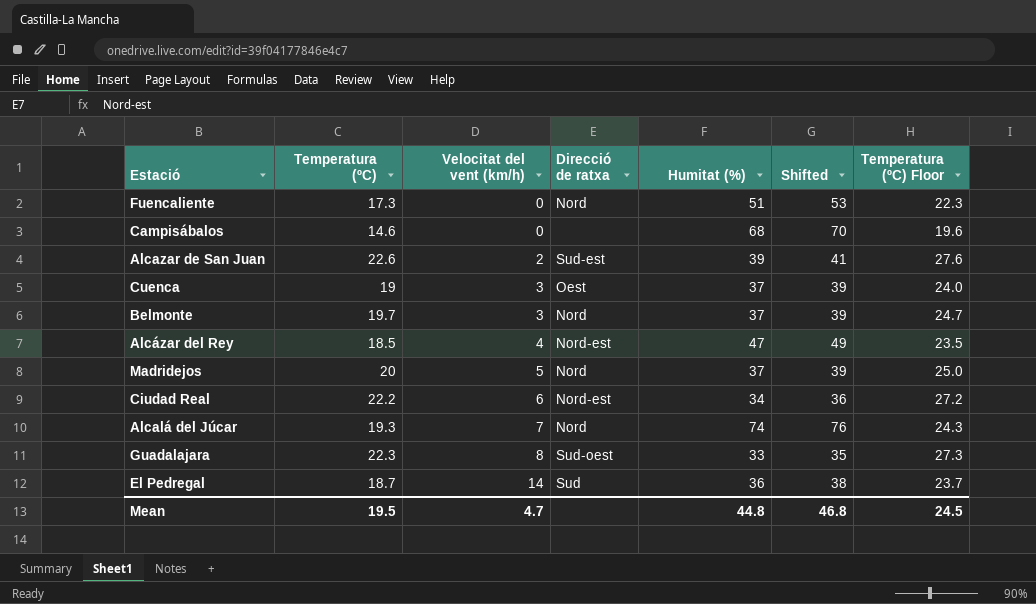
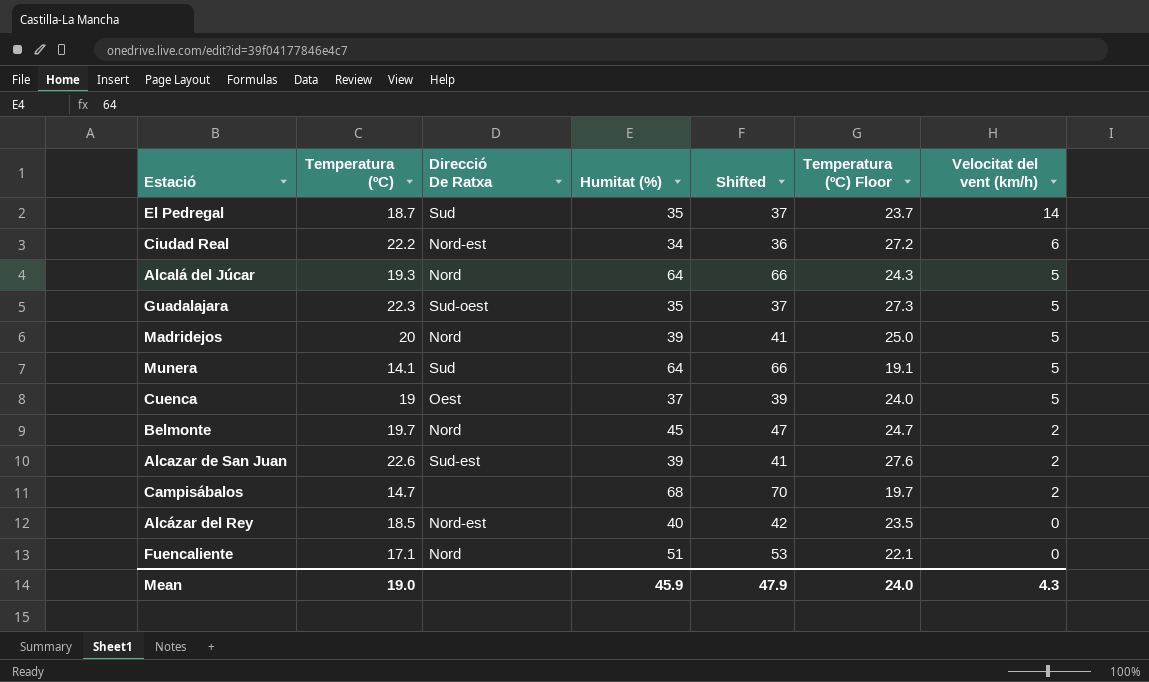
row order: Velocitat del vent (km/h) ascending -> Velocitat del vent (km/h) descending
column name: Direcció de ratxa -> Direcció De Ratxa
column Velocitat del vent (km/h) | position: 3 -> 7
El Pedregal | Humitat (%): 36 -> 35
El Pedregal | Shifted: 38 -> 37
Alcalá del Júcar | Humitat (%): 74 -> 64
Alcalá del Júcar | Shifted: 76 -> 66
Alcalá del Júcar | Velocitat del vent (km/h): 7 -> 5
Guadalajara | Humitat (%): 33 -> 35
Guadalajara | Shifted: 35 -> 37
Guadalajara | Velocitat del vent (km/h): 8 -> 5
Madridejos | Humitat (%): 37 -> 39
Madridejos | Shifted: 39 -> 41
row Munera: none -> 14.1 | Sud | 64 | 66 | 19.1 | 5
Cuenca | Velocitat del vent (km/h): 3 -> 5
Belmonte | Humitat (%): 37 -> 45
Belmonte | Shifted: 39 -> 47
Belmonte | Velocitat del vent (km/h): 3 -> 2
Campisábalos | Temperatura (ºC): 14.6 -> 14.7
Campisábalos | Temperatura (ºC) Floor: 19.6 -> 19.7
Campisábalos | Velocitat del vent (km/h): 0 -> 2
Alcázar del Rey | Humitat (%): 47 -> 40
Alcázar del Rey | Shifted: 49 -> 42
Alcázar del Rey | Velocitat del vent (km/h): 4 -> 0
Fuencaliente | Temperatura (ºC): 17.3 -> 17.1
Fuencaliente | Temperatura (ºC) Floor: 22.3 -> 22.1
Mean | Temperatura (ºC): 19.5 -> 19.0
Mean | Humitat (%): 44.8 -> 45.9
Mean | Shifted: 46.8 -> 47.9
Mean | Temperatura (ºC) Floor: 24.5 -> 24.0
Mean | Velocitat del vent (km/h): 4.7 -> 4.3

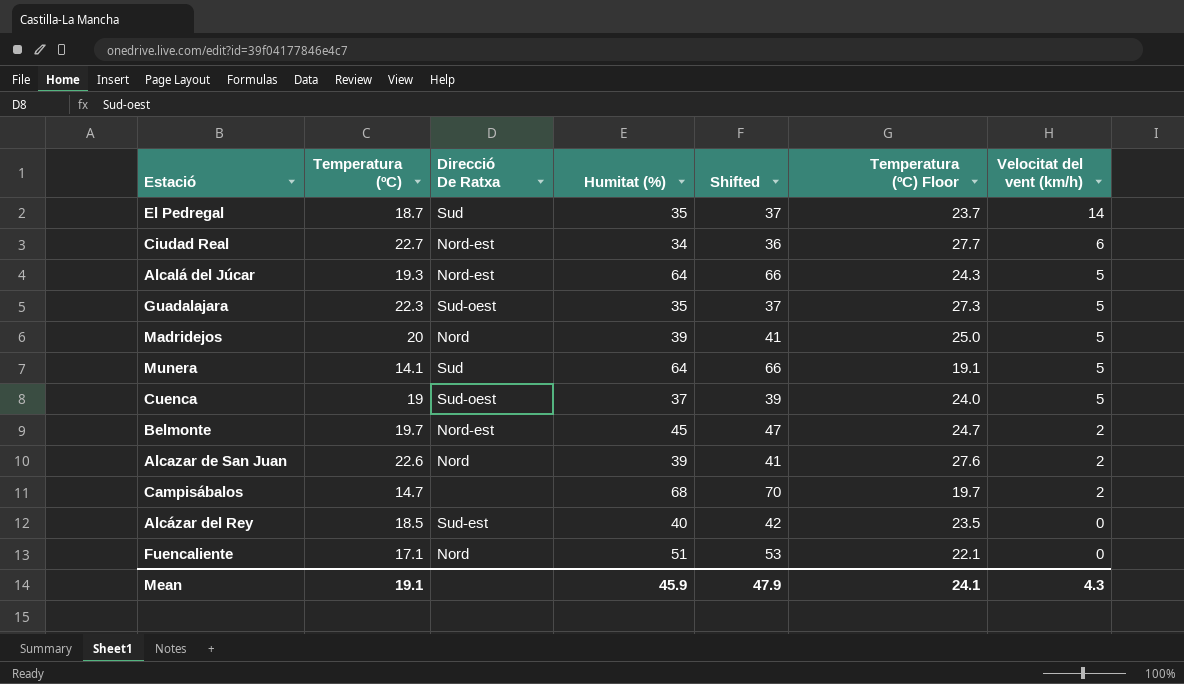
Ciudad Real | Temperatura (ºC): 22.2 -> 22.7
Ciudad Real | Temperatura (ºC) Floor: 27.2 -> 27.7
Alcalá del Júcar | Direcció De Ratxa: Nord -> Nord-est
Cuenca | Direcció De Ratxa: Oest -> Sud-oest
Belmonte | Direcció De Ratxa: Nord -> Nord-est
Alcazar de San Juan | Direcció De Ratxa: Sud-est -> Nord
Alcázar del Rey | Direcció De Ratxa: Nord-est -> Sud-est
Mean | Temperatura (ºC): 19.0 -> 19.1
Mean | Temperatura (ºC) Floor: 24.0 -> 24.1

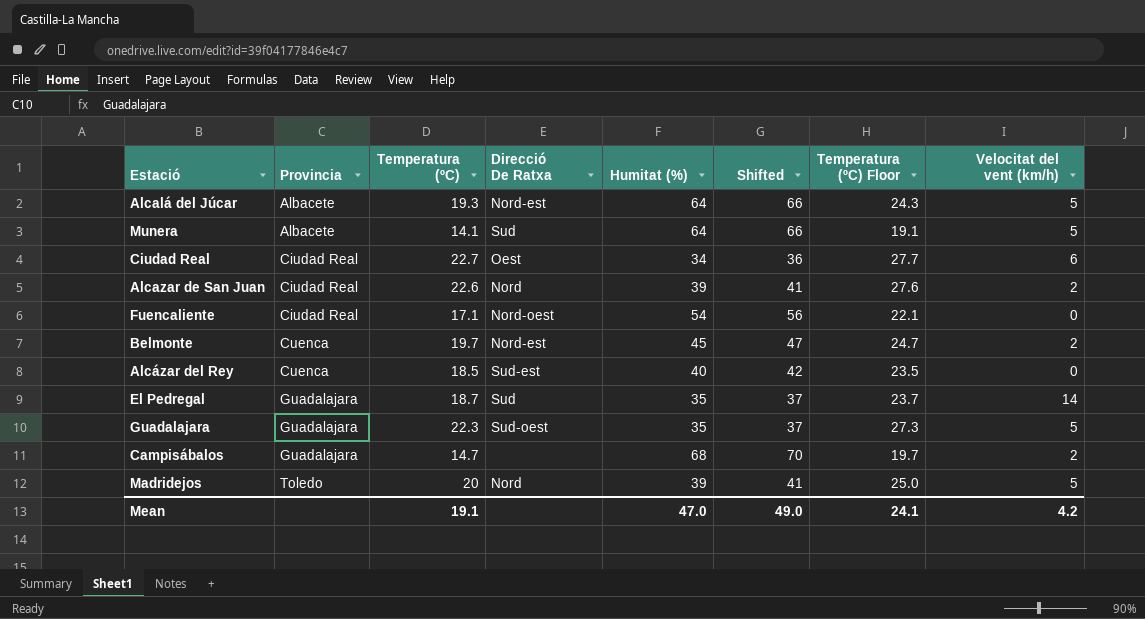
row order: Velocitat del vent (km/h) descending -> Provincia ascending
column Provincia | position: none -> 2
row Cuenca: 19 | Sud-oest | 37 | 39 | 24.0 | 5 -> none
Ciudad Real | Direcció De Ratxa: Nord-est -> Oest
Fuencaliente | Direcció De Ratxa: Nord -> Nord-oest
Fuencaliente | Humitat (%): 51 -> 54
Fuencaliente | Shifted: 53 -> 56
Mean | Humitat (%): 45.9 -> 47.0
Mean | Shifted: 47.9 -> 49.0
Mean | Velocitat del vent (km/h): 4.3 -> 4.2

